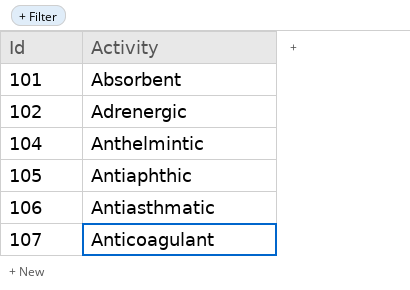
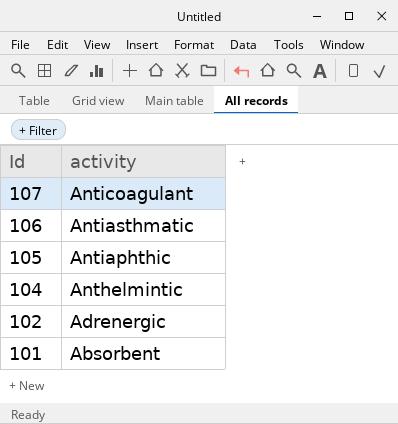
row order: Id ascending -> Id descending
column name: Activity -> activity

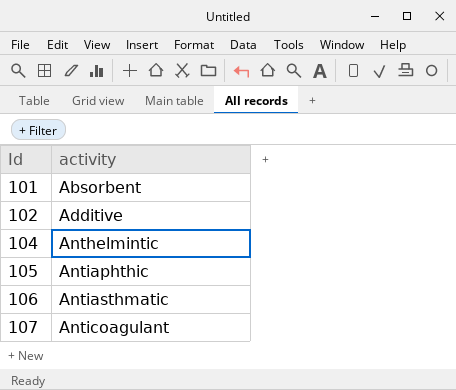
row order: Id descending -> Id ascending
102 | activity: Adrenergic -> Additive

